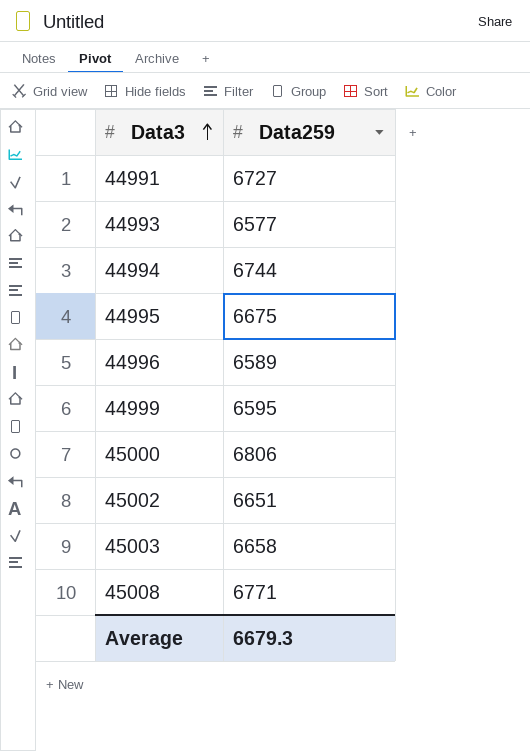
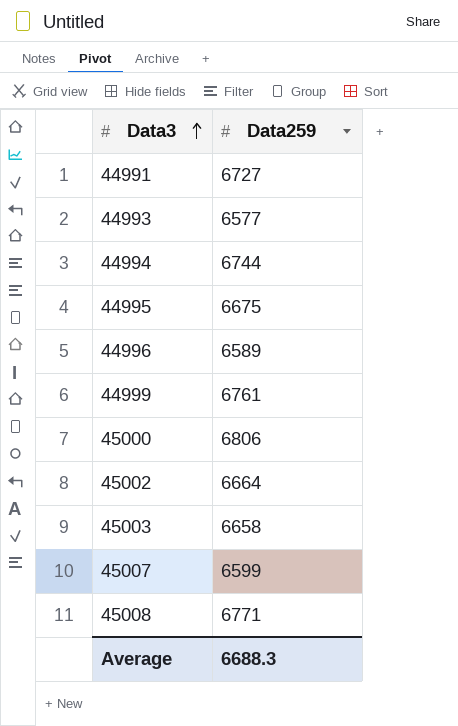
44999 | Data259: 6595 -> 6761
45002 | Data259: 6651 -> 6664
row 45007: none -> 6599
Average | Data259: 6679.3 -> 6688.3

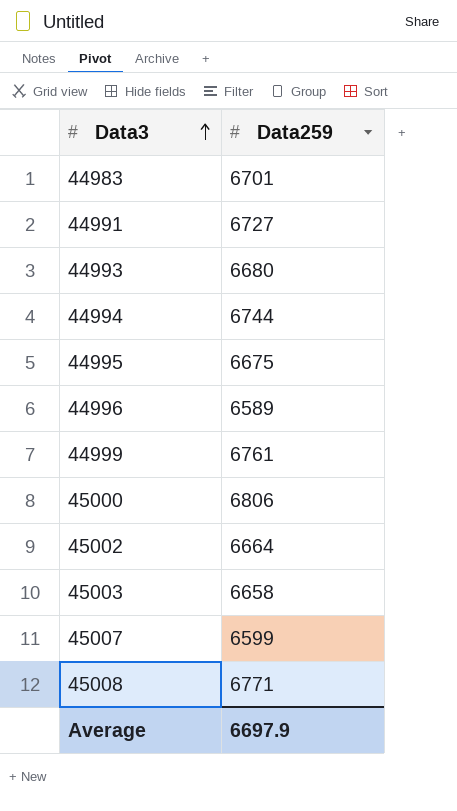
row 44983: none -> 6701
44993 | Data259: 6577 -> 6680
Average | Data259: 6688.3 -> 6697.9

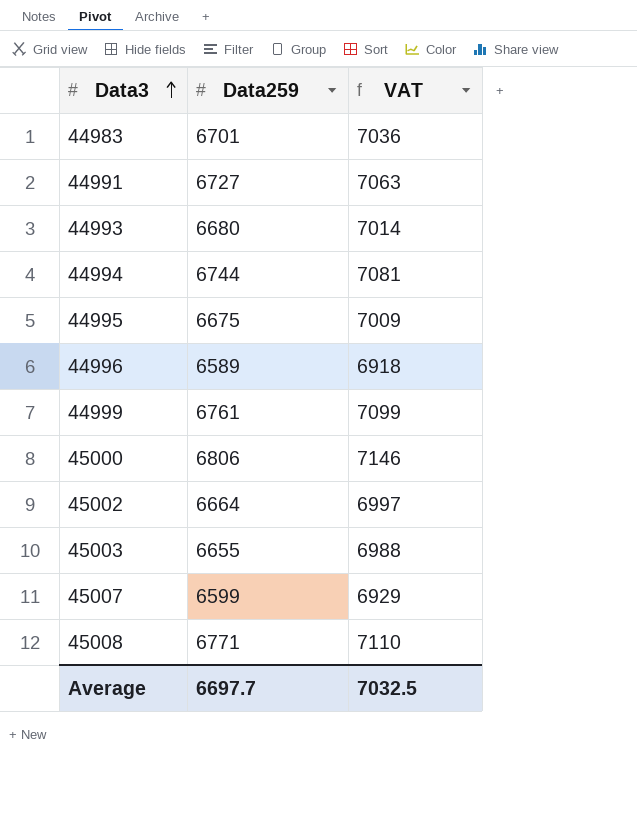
column VAT | formula: none -> [Data259] * 1.05
45003 | Data259: 6658 -> 6655
Average | Data259: 6697.9 -> 6697.7

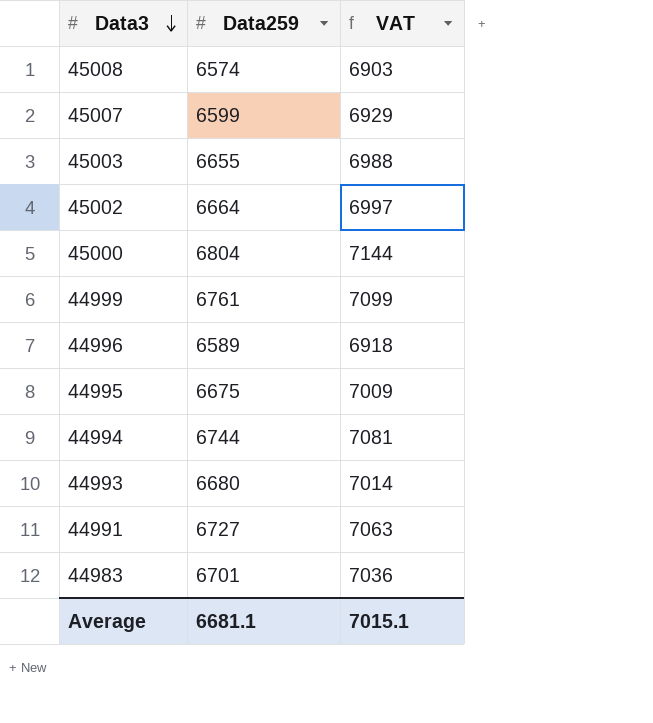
row order: Data3 ascending -> Data3 descending
45008 | Data259: 6771 -> 6574
45008 | VAT: 7110 -> 6903
45000 | Data259: 6806 -> 6804
45000 | VAT: 7146 -> 7144
Average | Data259: 6697.7 -> 6681.1
Average | VAT: 7032.5 -> 7015.1

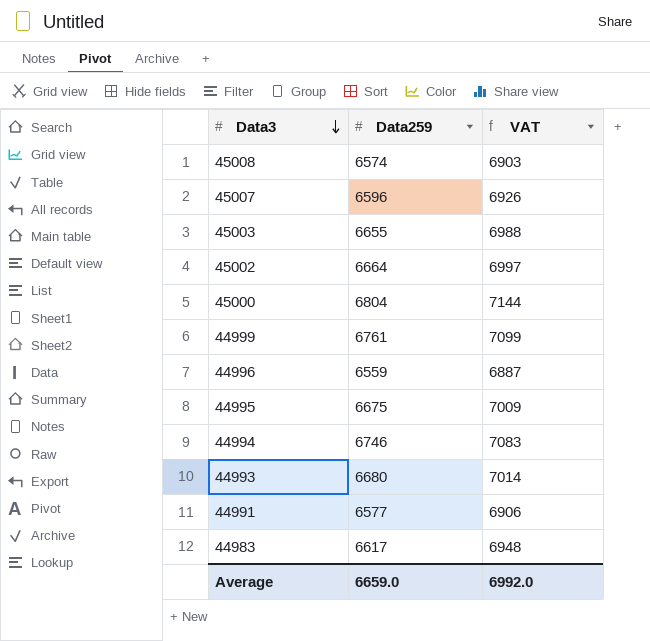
45007 | Data259: 6599 -> 6596
45007 | VAT: 6929 -> 6926
44996 | Data259: 6589 -> 6559
44996 | VAT: 6918 -> 6887
44994 | Data259: 6744 -> 6746
44994 | VAT: 7081 -> 7083
44991 | Data259: 6727 -> 6577
44991 | VAT: 7063 -> 6906
44983 | Data259: 6701 -> 6617
44983 | VAT: 7036 -> 6948
Average | Data259: 6681.1 -> 6659.0
Average | VAT: 7015.1 -> 6992.0

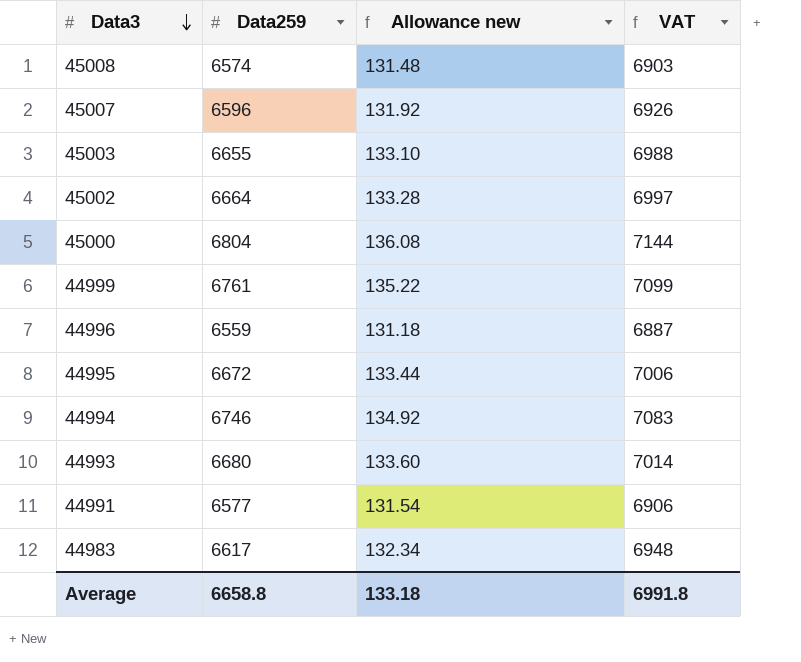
column Allowance new | formula: none -> [Data259] * 0.02
44995 | Data259: 6675 -> 6672
44995 | VAT: 7009 -> 7006
Average | Data259: 6659.0 -> 6658.8
Average | VAT: 6992.0 -> 6991.8

